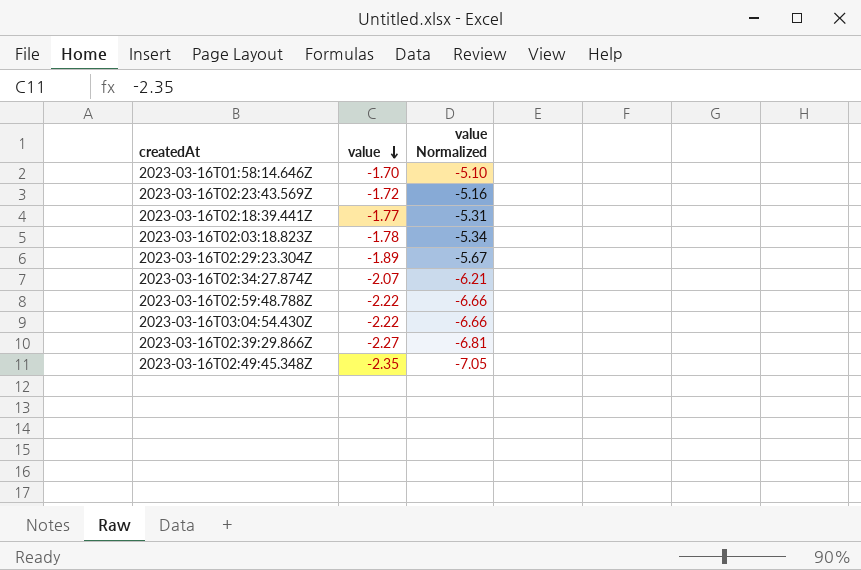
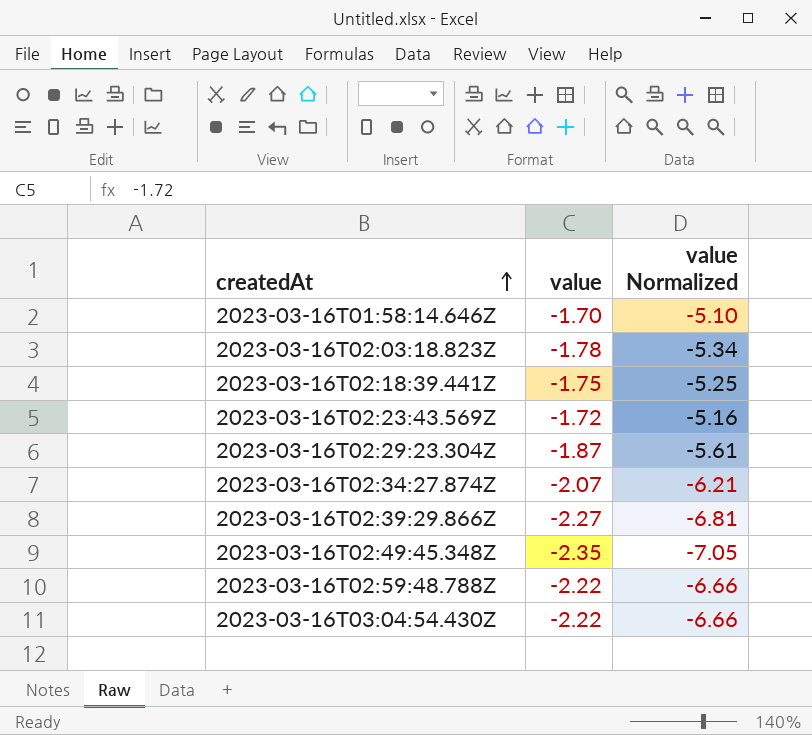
row order: value descending -> createdAt ascending
2023-03-16T02:18:39.441Z | value: -1.77 -> -1.75
2023-03-16T02:18:39.441Z | value Normalized: -5.31 -> -5.25
2023-03-16T02:29:23.304Z | value: -1.89 -> -1.87
2023-03-16T02:29:23.304Z | value Normalized: -5.67 -> -5.61

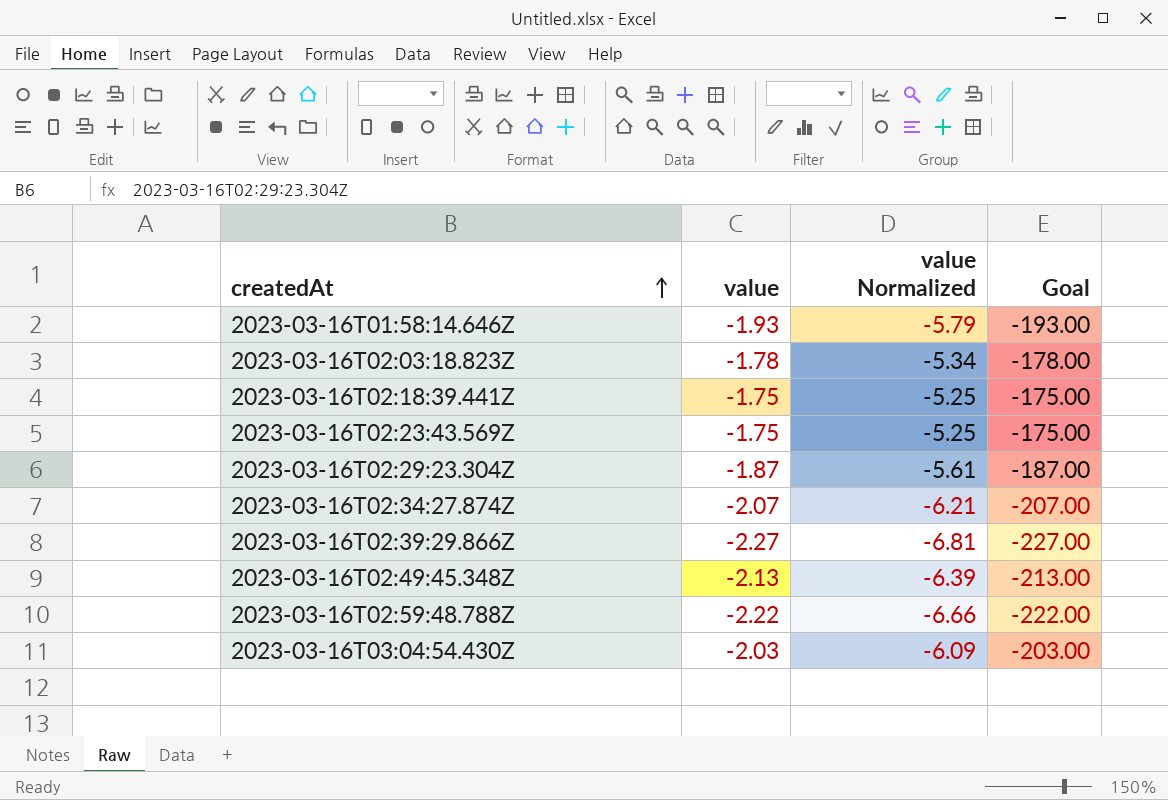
column Goal | formula: none -> [value] * 100
2023-03-16T01:58:14.646Z | value: -1.70 -> -1.93
2023-03-16T01:58:14.646Z | value Normalized: -5.10 -> -5.79
2023-03-16T02:23:43.569Z | value: -1.72 -> -1.75
2023-03-16T02:23:43.569Z | value Normalized: -5.16 -> -5.25
2023-03-16T02:49:45.348Z | value: -2.35 -> -2.13
2023-03-16T02:49:45.348Z | value Normalized: -7.05 -> -6.39
2023-03-16T03:04:54.430Z | value: -2.22 -> -2.03
2023-03-16T03:04:54.430Z | value Normalized: -6.66 -> -6.09

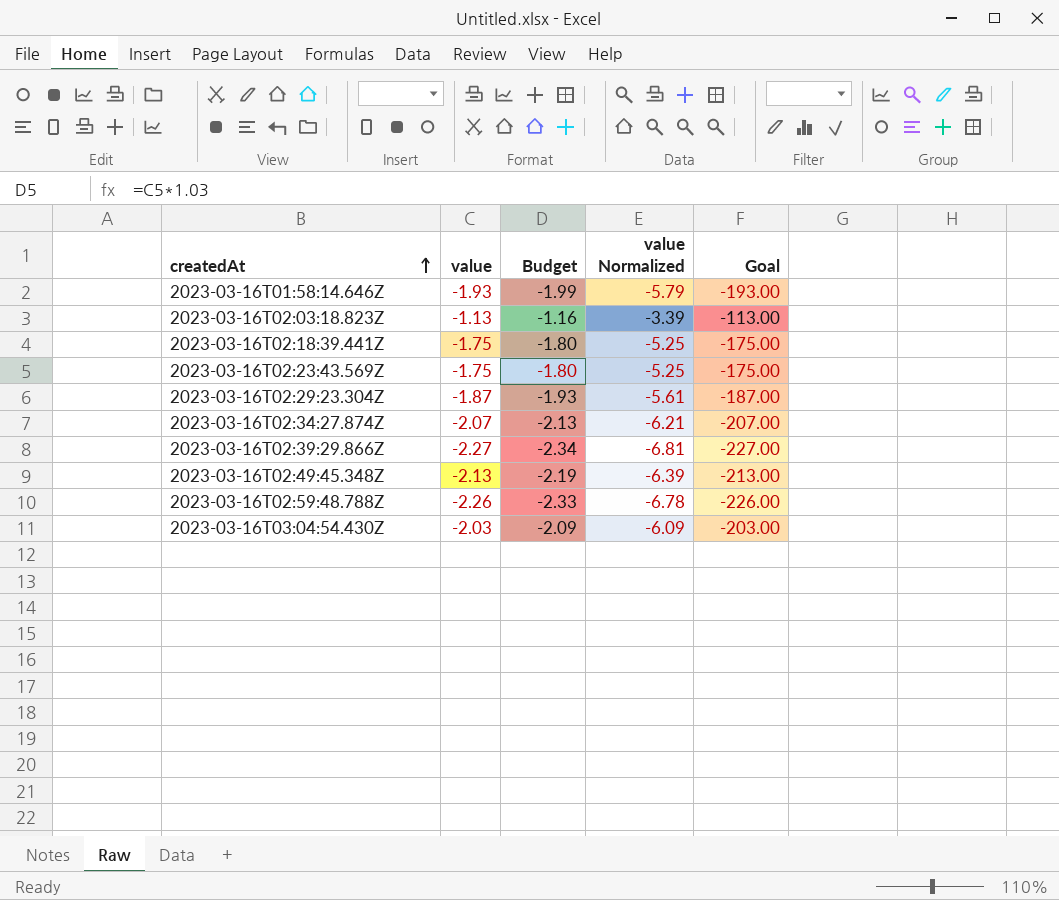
column Budget | formula: none -> [value] * 1.03
2023-03-16T02:03:18.823Z | value: -1.78 -> -1.13
2023-03-16T02:03:18.823Z | value Normalized: -5.34 -> -3.39
2023-03-16T02:03:18.823Z | Goal: -178.00 -> -113.00
2023-03-16T02:59:48.788Z | value: -2.22 -> -2.26
2023-03-16T02:59:48.788Z | value Normalized: -6.66 -> -6.78
2023-03-16T02:59:48.788Z | Goal: -222.00 -> -226.00

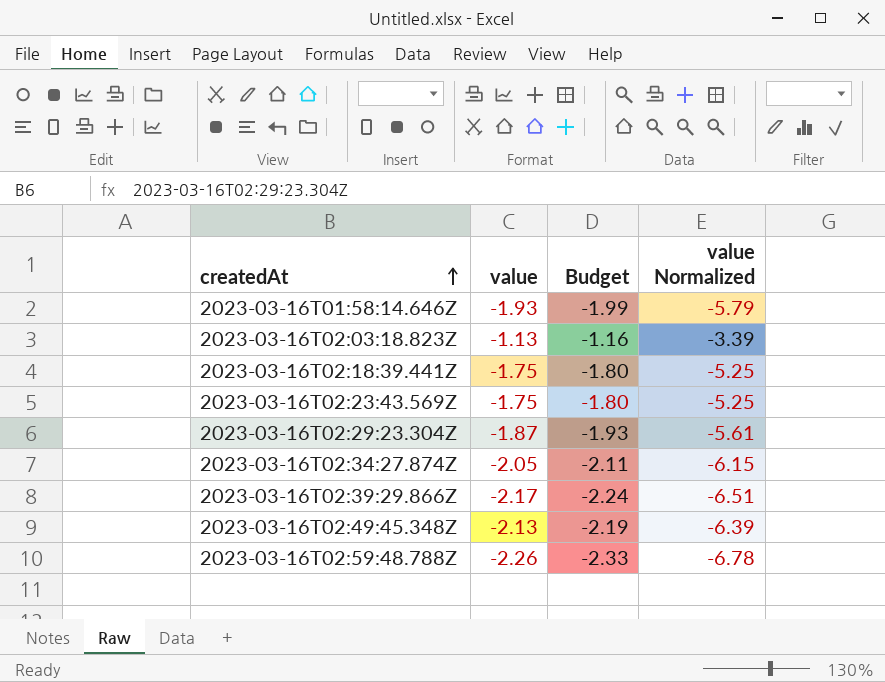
column Goal | formula: [value] * 100 -> none
row 2023-03-16T03:04:54.430Z: -2.03 | -2.09 | -6.09 | -203.00 -> none
2023-03-16T02:34:27.874Z | value: -2.07 -> -2.05
2023-03-16T02:34:27.874Z | Budget: -2.13 -> -2.11
2023-03-16T02:34:27.874Z | value Normalized: -6.21 -> -6.15
2023-03-16T02:39:29.866Z | value: -2.27 -> -2.17
2023-03-16T02:39:29.866Z | Budget: -2.34 -> -2.24
2023-03-16T02:39:29.866Z | value Normalized: -6.81 -> -6.51

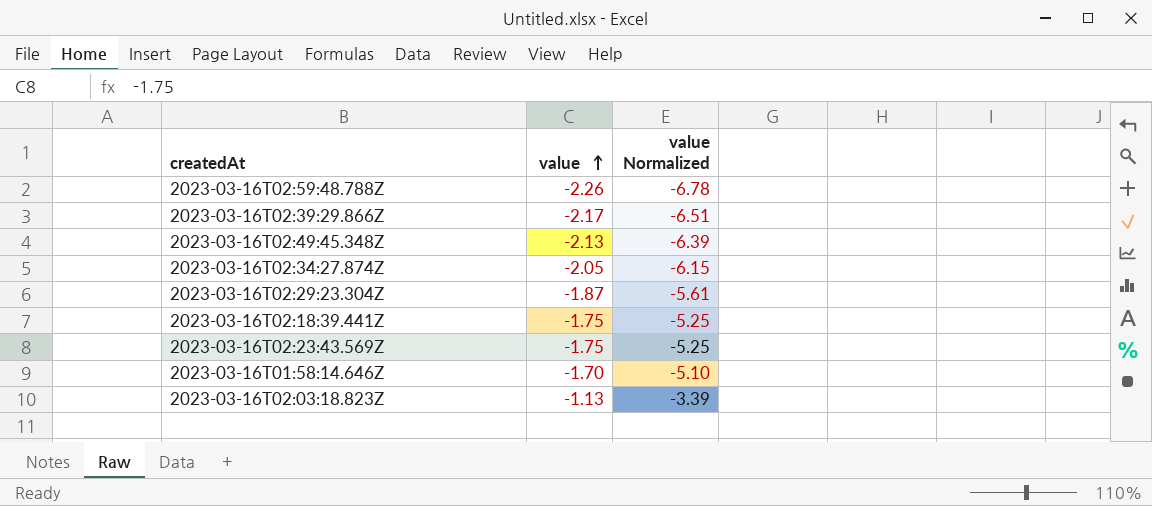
row order: createdAt ascending -> value ascending
column Budget | formula: [value] * 1.03 -> none
2023-03-16T01:58:14.646Z | value: -1.93 -> -1.70
2023-03-16T01:58:14.646Z | value Normalized: -5.79 -> -5.10

